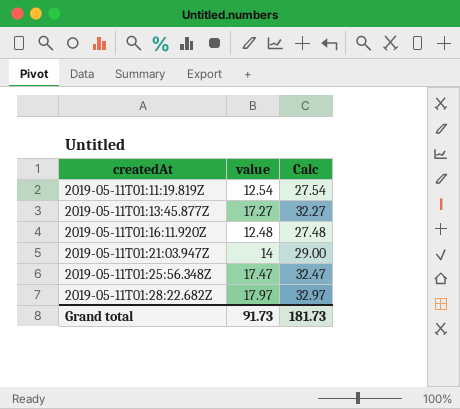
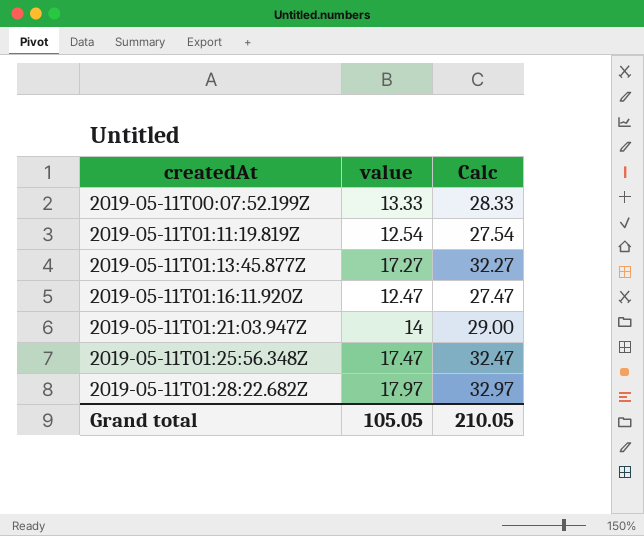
row 2019-05-11T00:07:52.199Z: none -> 13.33 | 28.33
2019-05-11T01:16:11.920Z | value: 12.48 -> 12.47
2019-05-11T01:16:11.920Z | Calc: 27.48 -> 27.47
Grand total | value: 91.73 -> 105.05
Grand total | Calc: 181.73 -> 210.05

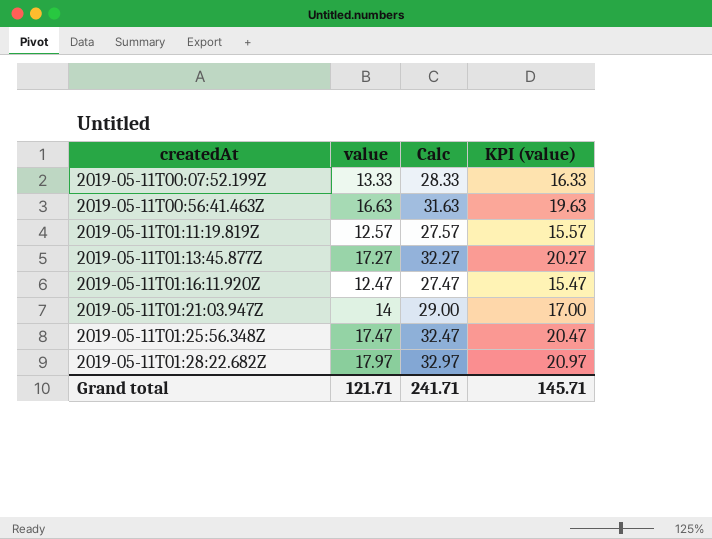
column KPI (value) | formula: none -> [value] + 3
row 2019-05-11T00:56:41.463Z: none -> 16.63 | 31.63 | 19.63
2019-05-11T01:11:19.819Z | value: 12.54 -> 12.57
2019-05-11T01:11:19.819Z | Calc: 27.54 -> 27.57
Grand total | value: 105.05 -> 121.71
Grand total | Calc: 210.05 -> 241.71

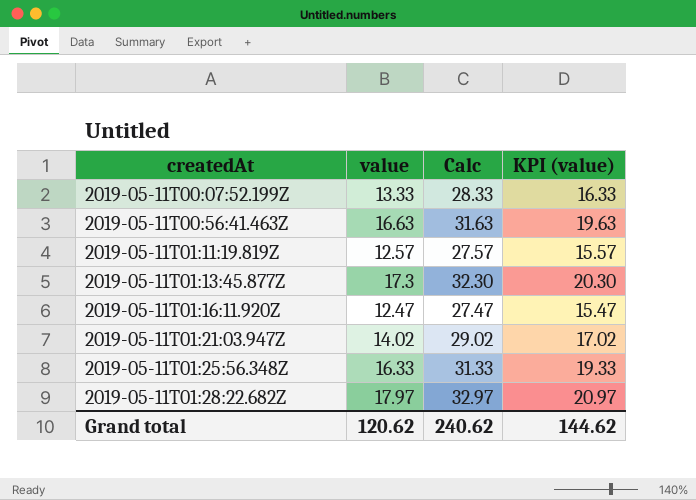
2019-05-11T01:13:45.877Z | value: 17.27 -> 17.3
2019-05-11T01:13:45.877Z | Calc: 32.27 -> 32.30
2019-05-11T01:13:45.877Z | KPI (value): 20.27 -> 20.30
2019-05-11T01:21:03.947Z | value: 14 -> 14.02
2019-05-11T01:21:03.947Z | Calc: 29.00 -> 29.02
2019-05-11T01:21:03.947Z | KPI (value): 17.00 -> 17.02
2019-05-11T01:25:56.348Z | value: 17.47 -> 16.33
2019-05-11T01:25:56.348Z | Calc: 32.47 -> 31.33
2019-05-11T01:25:56.348Z | KPI (value): 20.47 -> 19.33
Grand total | value: 121.71 -> 120.62
Grand total | Calc: 241.71 -> 240.62
Grand total | KPI (value): 145.71 -> 144.62

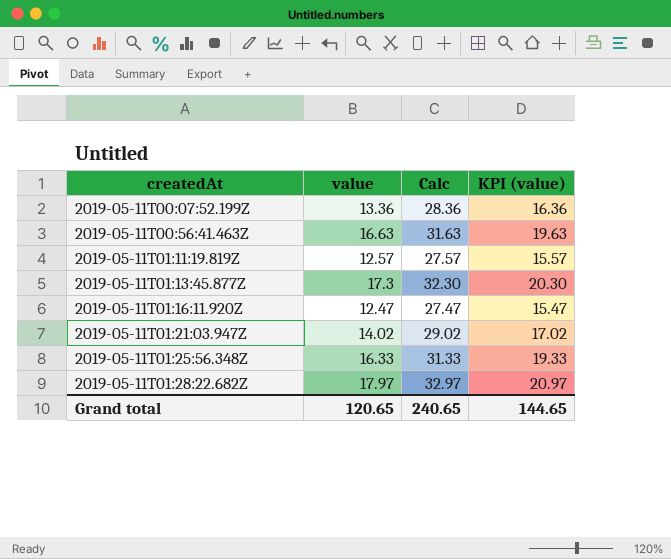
2019-05-11T00:07:52.199Z | value: 13.33 -> 13.36
2019-05-11T00:07:52.199Z | Calc: 28.33 -> 28.36
2019-05-11T00:07:52.199Z | KPI (value): 16.33 -> 16.36
Grand total | value: 120.62 -> 120.65
Grand total | Calc: 240.62 -> 240.65
Grand total | KPI (value): 144.62 -> 144.65

